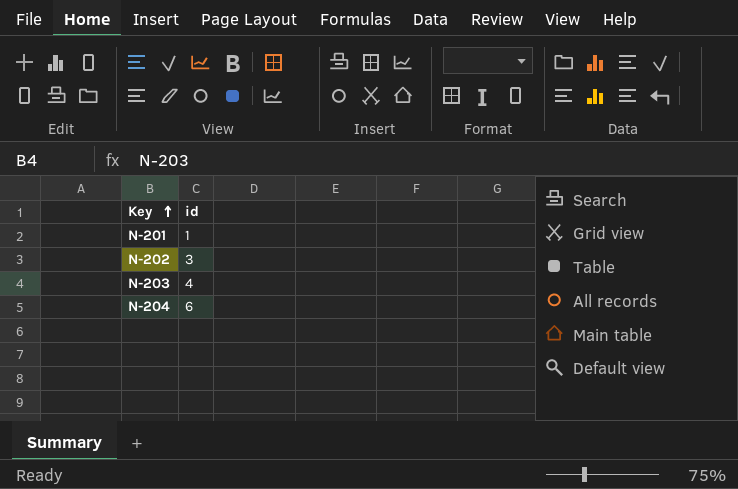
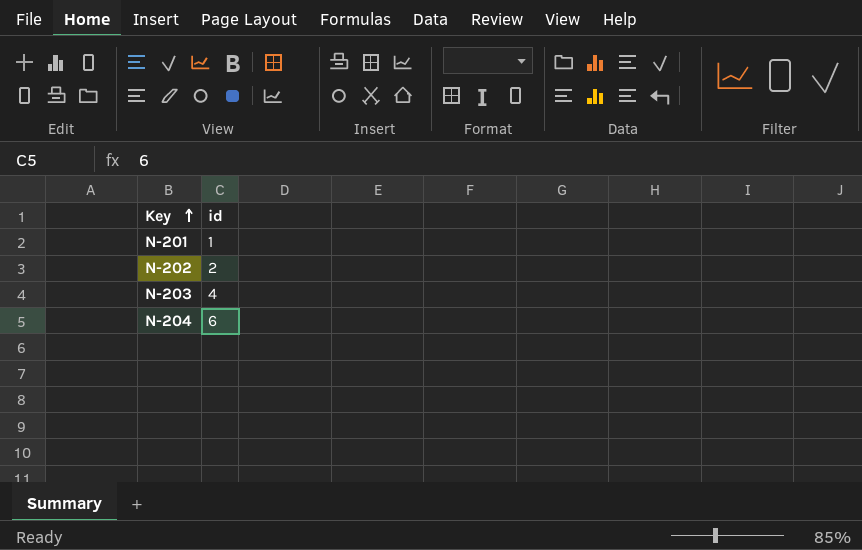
N-202 | id: 3 -> 2

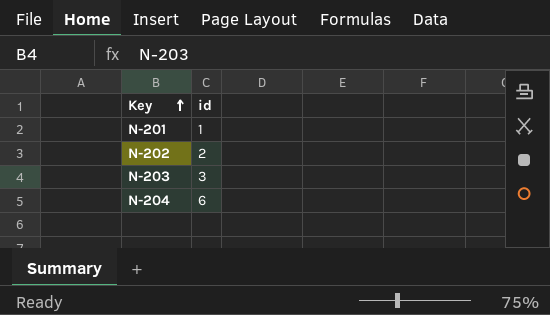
N-203 | id: 4 -> 3

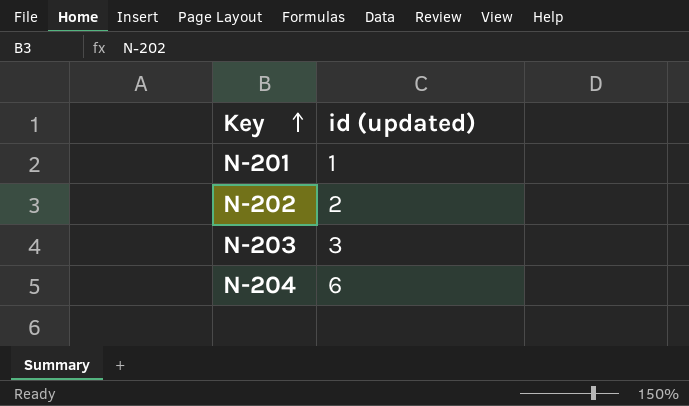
column name: id -> id (updated)

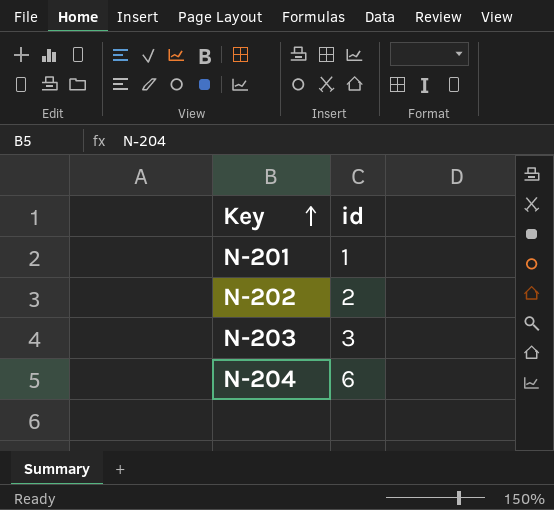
column name: id (updated) -> id

